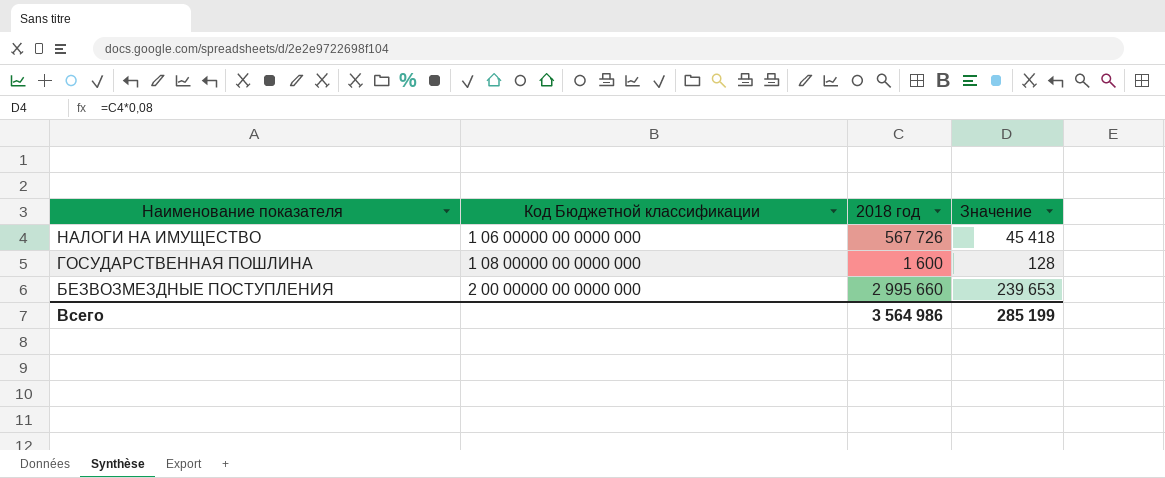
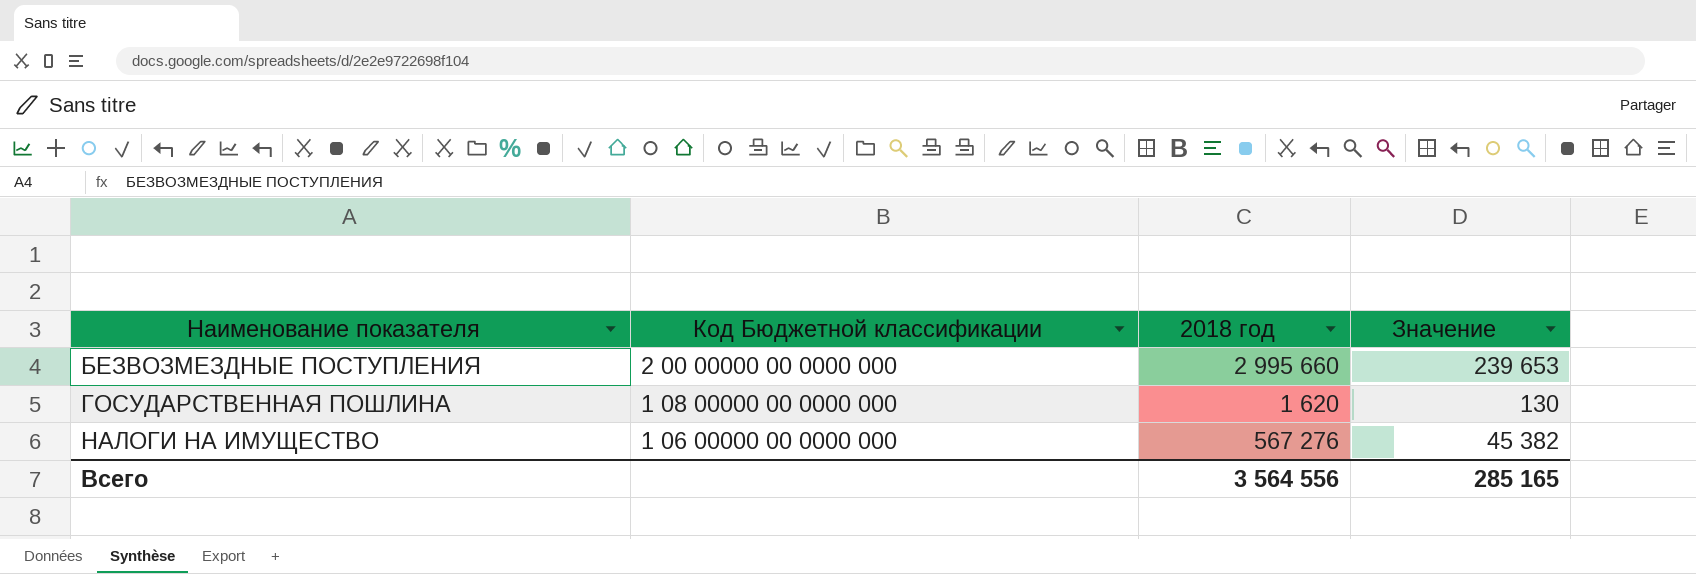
row order: Наименование показателя descending -> Наименование показателя ascending
ГОСУДАРСТВЕННАЯ ПОШЛИНА | 2018 год: 1 600 -> 1 620
ГОСУДАРСТВЕННАЯ ПОШЛИНА | Значение: 128 -> 130
НАЛОГИ НА ИМУЩЕСТВО | 2018 год: 567 726 -> 567 276
НАЛОГИ НА ИМУЩЕСТВО | Значение: 45 418 -> 45 382
Всего | 2018 год: 3 564 986 -> 3 564 556
Всего | Значение: 285 199 -> 285 165

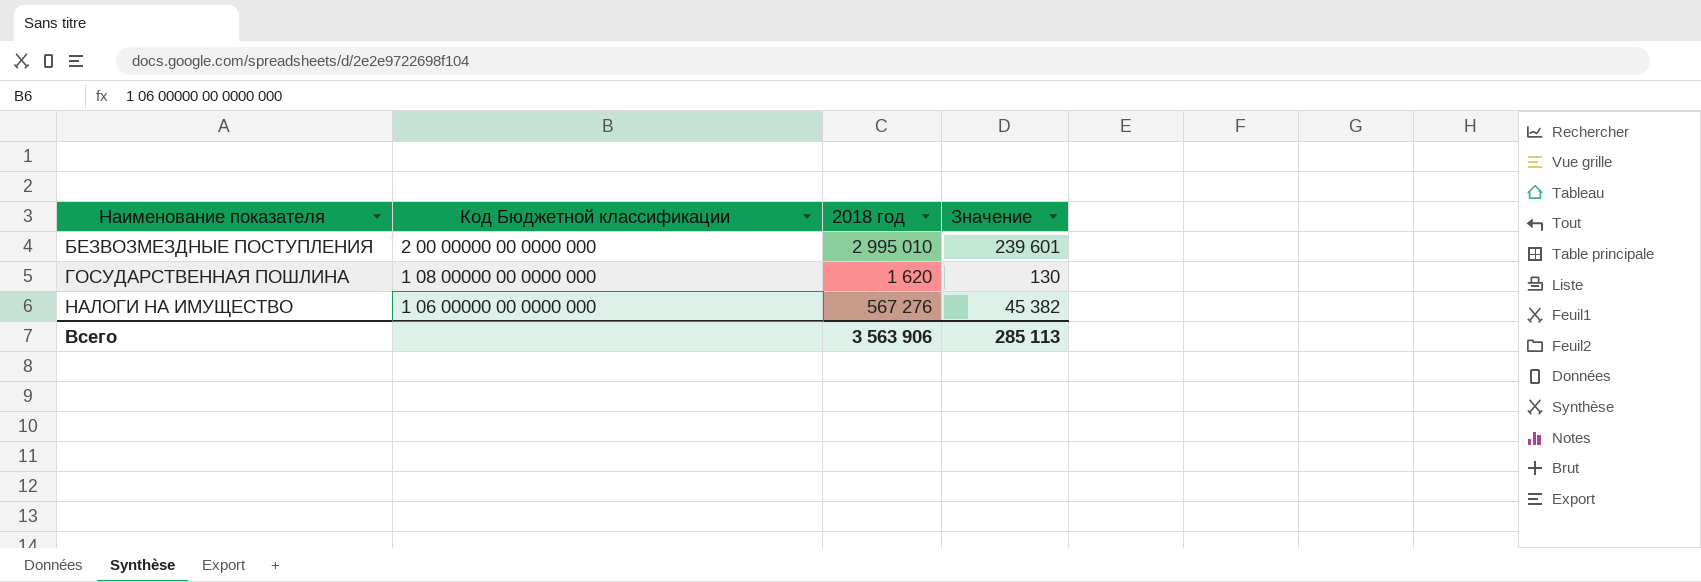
БЕЗВОЗМЕЗДНЫЕ ПОСТУПЛЕНИЯ | 2018 год: 2 995 660 -> 2 995 010
БЕЗВОЗМЕЗДНЫЕ ПОСТУПЛЕНИЯ | Значение: 239 653 -> 239 601
Всего | 2018 год: 3 564 556 -> 3 563 906
Всего | Значение: 285 165 -> 285 113

